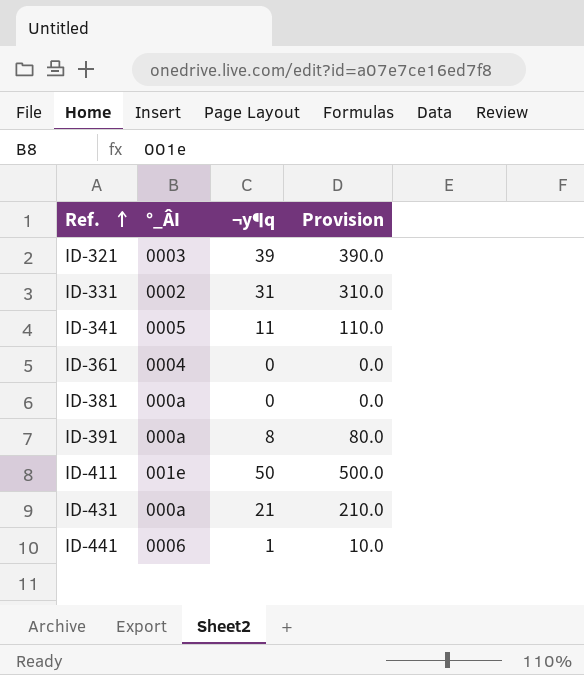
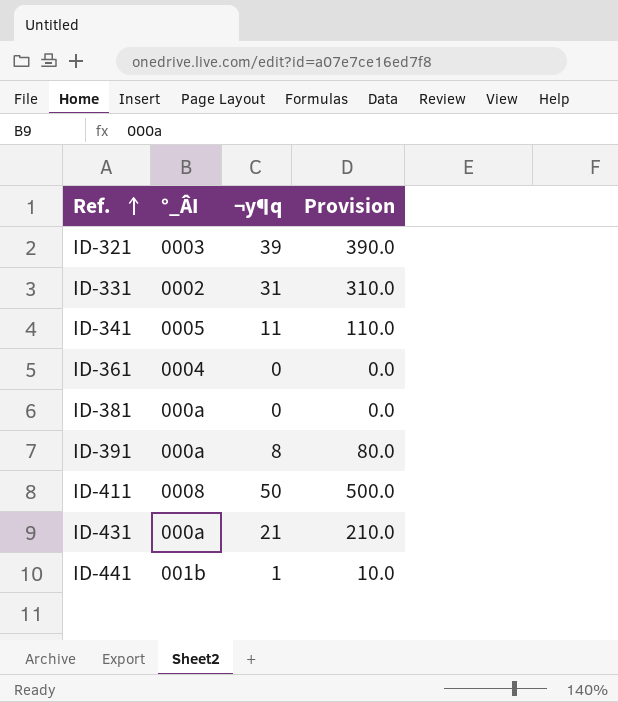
ID-411 | °_ÂI: 001e -> 0008
ID-441 | °_ÂI: 0006 -> 001b

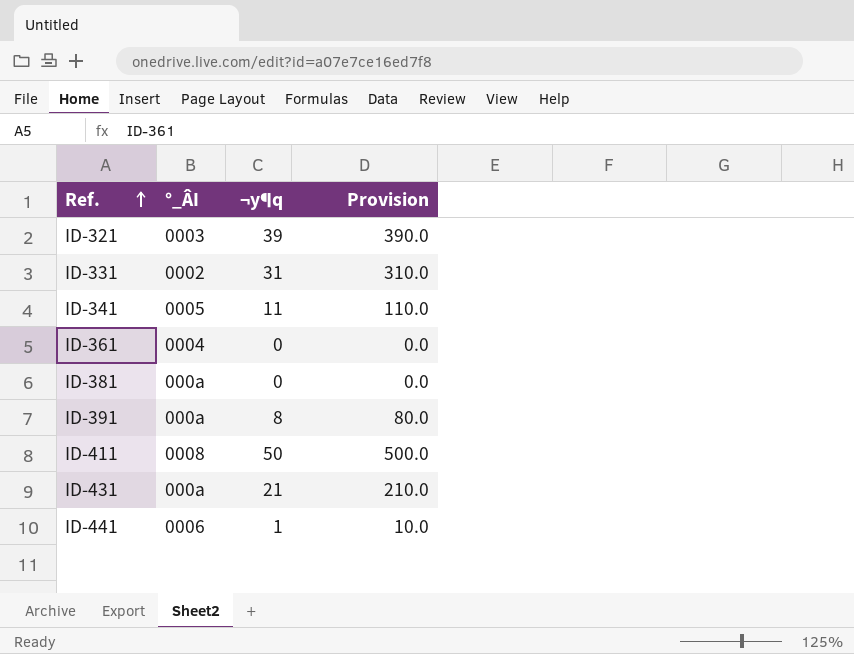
ID-441 | °_ÂI: 001b -> 0006

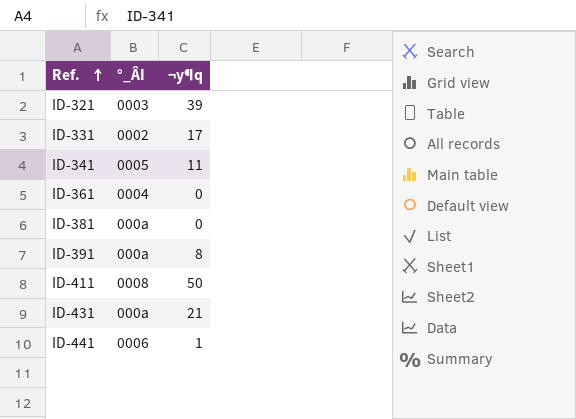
column Provision | formula: [¬y¶q] * 10 -> none
ID-331 | ¬y¶q: 31 -> 17

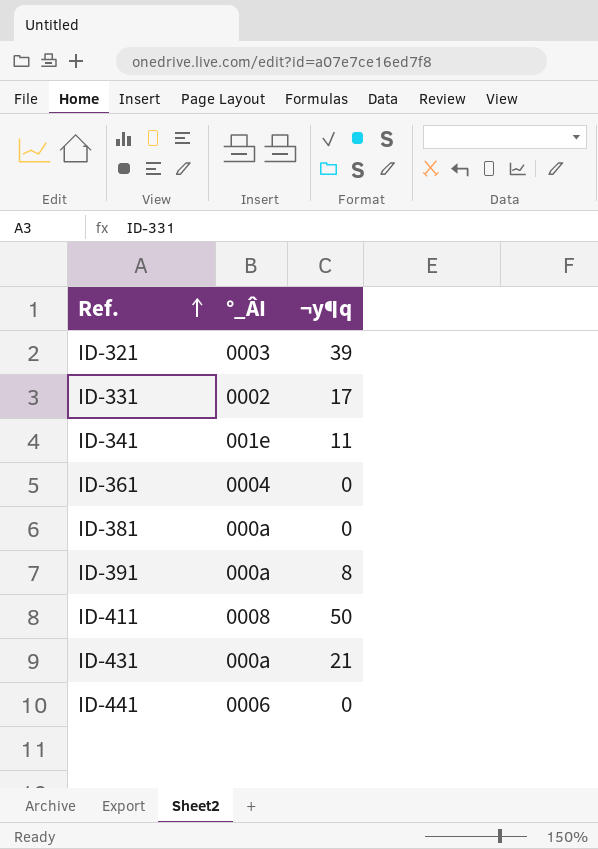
ID-341 | °_ÂI: 0005 -> 001e
ID-441 | ¬y¶q: 1 -> 0

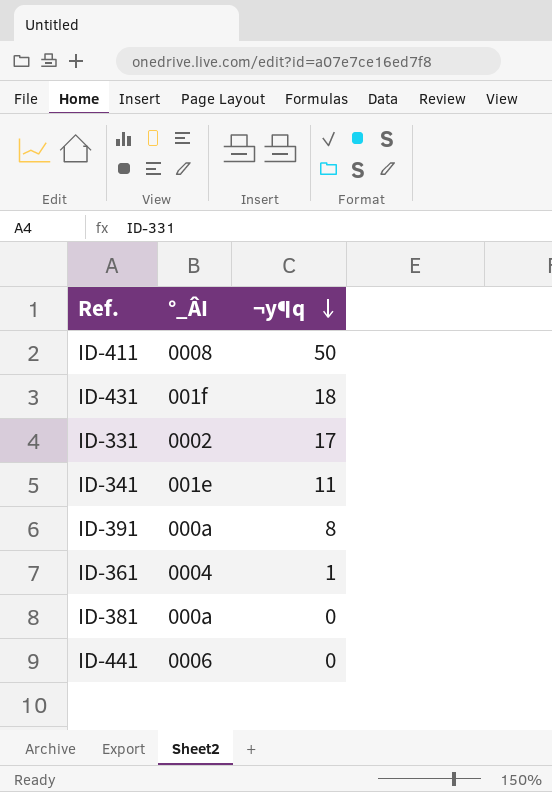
row order: Ref. ascending -> ¬y¶q descending
row ID-321: 0003 | 39 -> none
ID-431 | °_ÂI: 000a -> 001f
ID-431 | ¬y¶q: 21 -> 18
ID-361 | ¬y¶q: 0 -> 1

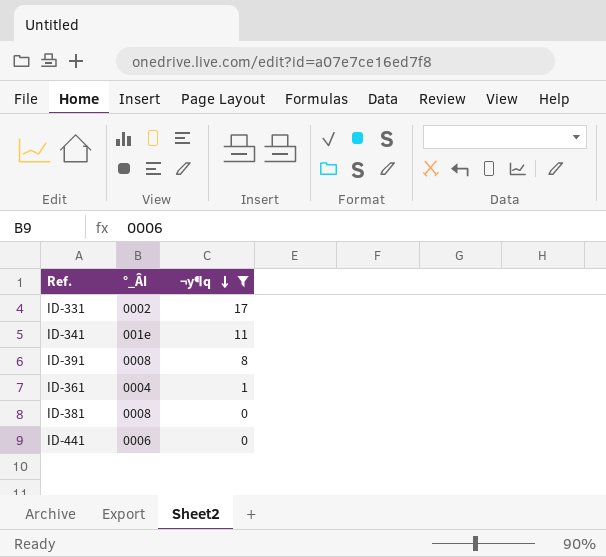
filter: none -> ¬y¶q <= 17
ID-391 | °_ÂI: 000a -> 0008
ID-381 | °_ÂI: 000a -> 0008

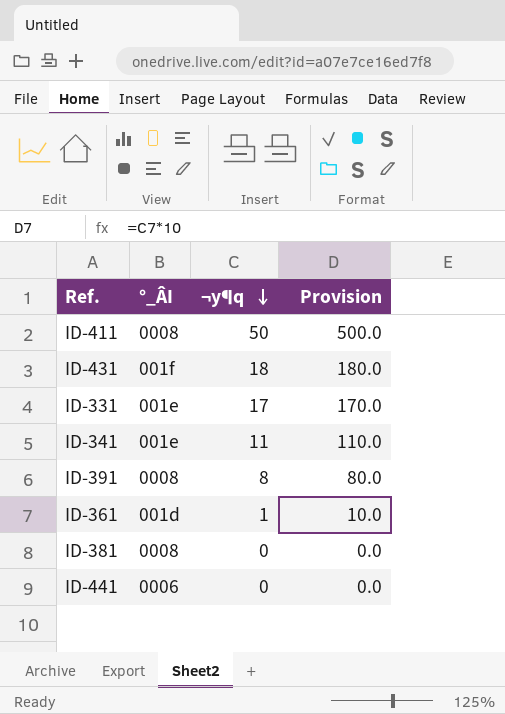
filter: ¬y¶q <= 17 -> none
column Provision | formula: none -> [¬y¶q] * 10
ID-331 | °_ÂI: 0002 -> 001e
ID-361 | °_ÂI: 0004 -> 001d

